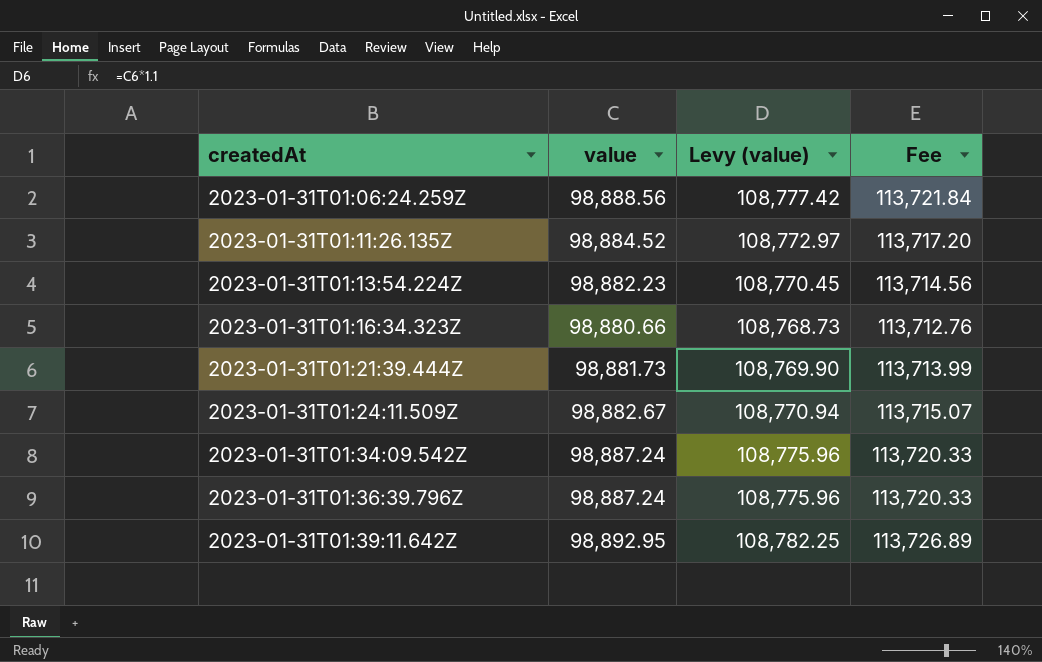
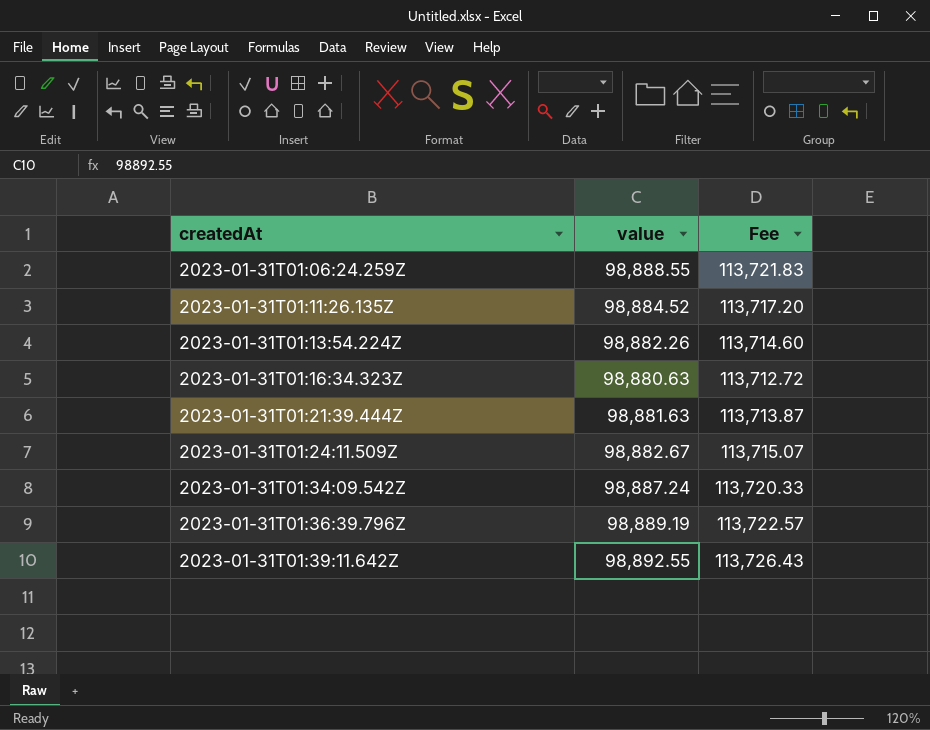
column Levy (value) | formula: [value] * 1.1 -> none
2023-01-31T01:06:24.259Z | value: 98,888.56 -> 98,888.55
2023-01-31T01:06:24.259Z | Fee: 113,721.84 -> 113,721.83
2023-01-31T01:13:54.224Z | value: 98,882.23 -> 98,882.26
2023-01-31T01:13:54.224Z | Fee: 113,714.56 -> 113,714.60
2023-01-31T01:16:34.323Z | value: 98,880.66 -> 98,880.63
2023-01-31T01:16:34.323Z | Fee: 113,712.76 -> 113,712.72
2023-01-31T01:21:39.444Z | value: 98,881.73 -> 98,881.63
2023-01-31T01:21:39.444Z | Fee: 113,713.99 -> 113,713.87
2023-01-31T01:36:39.796Z | value: 98,887.24 -> 98,889.19
2023-01-31T01:36:39.796Z | Fee: 113,720.33 -> 113,722.57
2023-01-31T01:39:11.642Z | value: 98,892.95 -> 98,892.55
2023-01-31T01:39:11.642Z | Fee: 113,726.89 -> 113,726.43

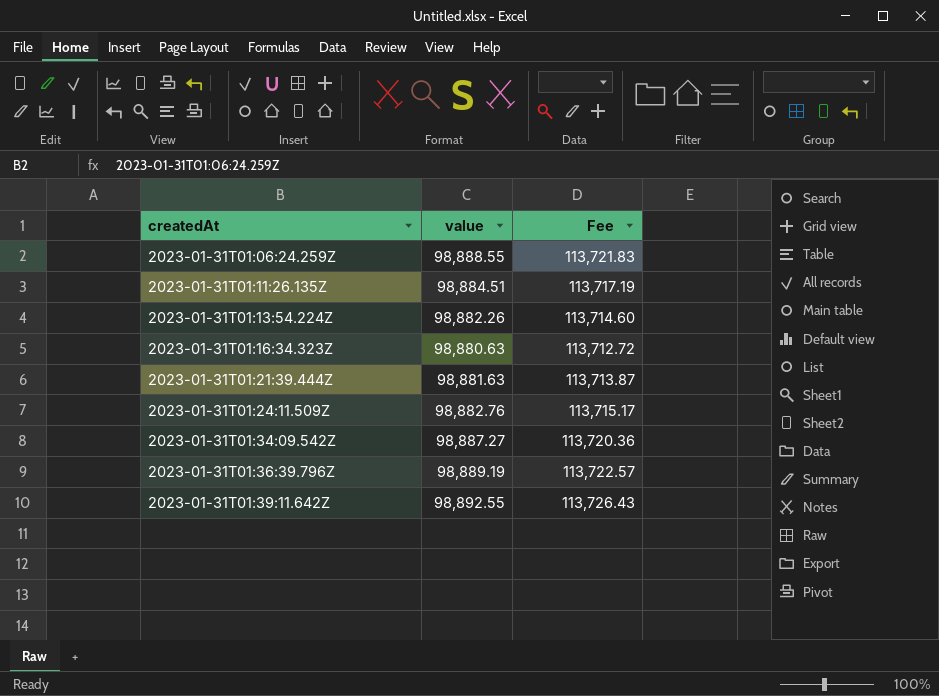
2023-01-31T01:11:26.135Z | value: 98,884.52 -> 98,884.51
2023-01-31T01:11:26.135Z | Fee: 113,717.20 -> 113,717.19
2023-01-31T01:24:11.509Z | value: 98,882.67 -> 98,882.76
2023-01-31T01:24:11.509Z | Fee: 113,715.07 -> 113,715.17
2023-01-31T01:34:09.542Z | value: 98,887.24 -> 98,887.27
2023-01-31T01:34:09.542Z | Fee: 113,720.33 -> 113,720.36

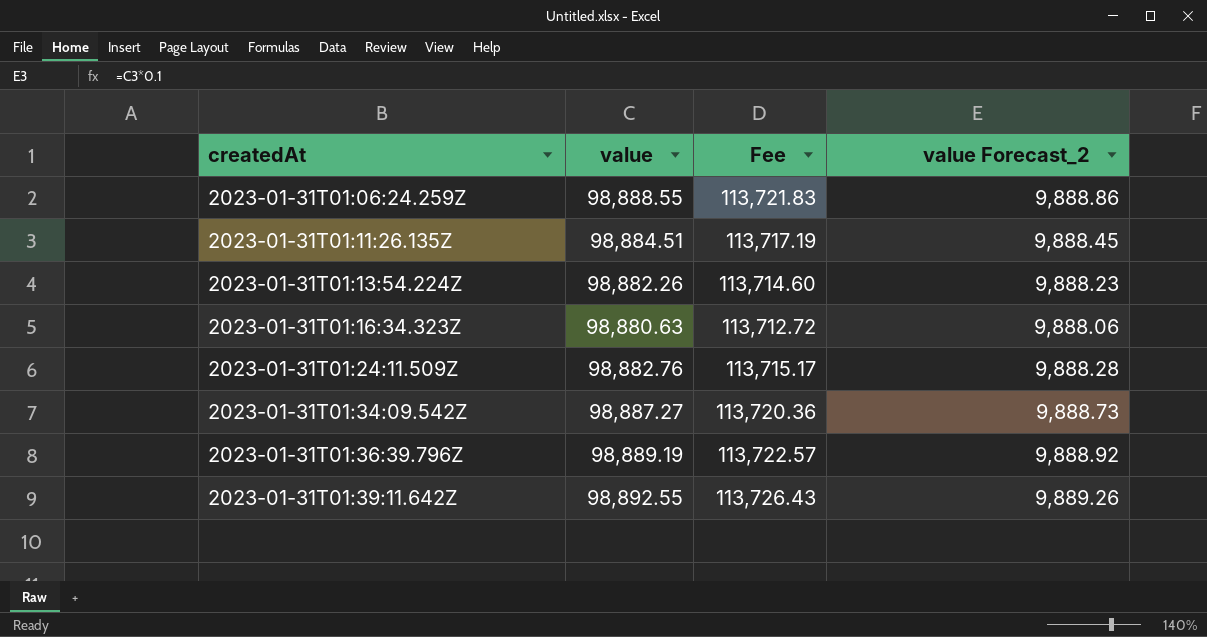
column value Forecast_2 | formula: none -> [value] * 0.1
row 2023-01-31T01:21:39.444Z: 98,881.63 | 113,713.87 -> none

